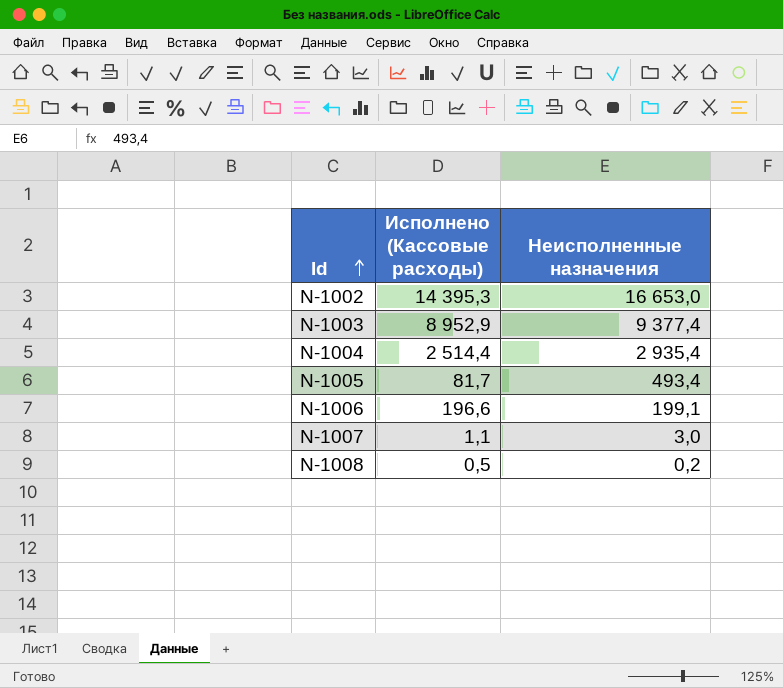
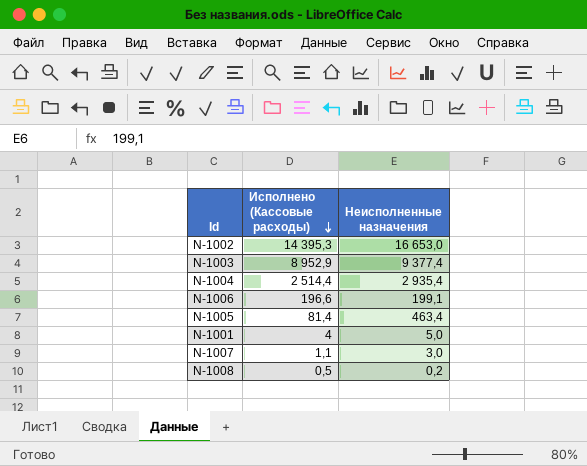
row order: Id ascending -> Исполнено (Кассовые расходы) descending
N-1005 | Исполнено (Кассовые расходы): 81,7 -> 81,4
N-1005 | Неисполненные назначения: 493,4 -> 463,4
row N-1001: none -> 4 | 5,0

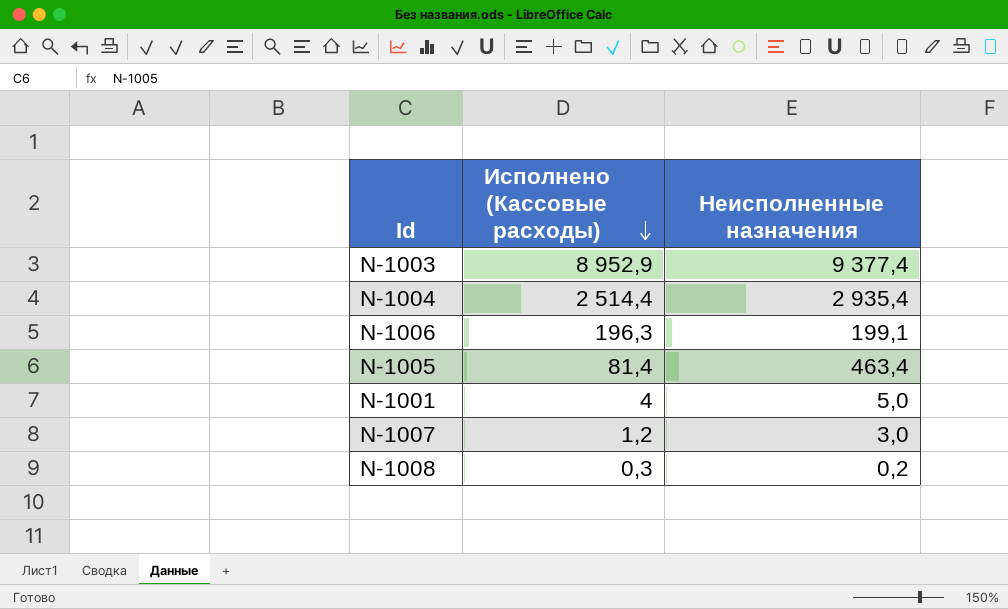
row N-1002: 14 395,3 | 16 653,0 -> none
N-1006 | Исполнено (Кассовые расходы): 196,6 -> 196,3
N-1007 | Исполнено (Кассовые расходы): 1,1 -> 1,2
N-1008 | Исполнено (Кассовые расходы): 0,5 -> 0,3

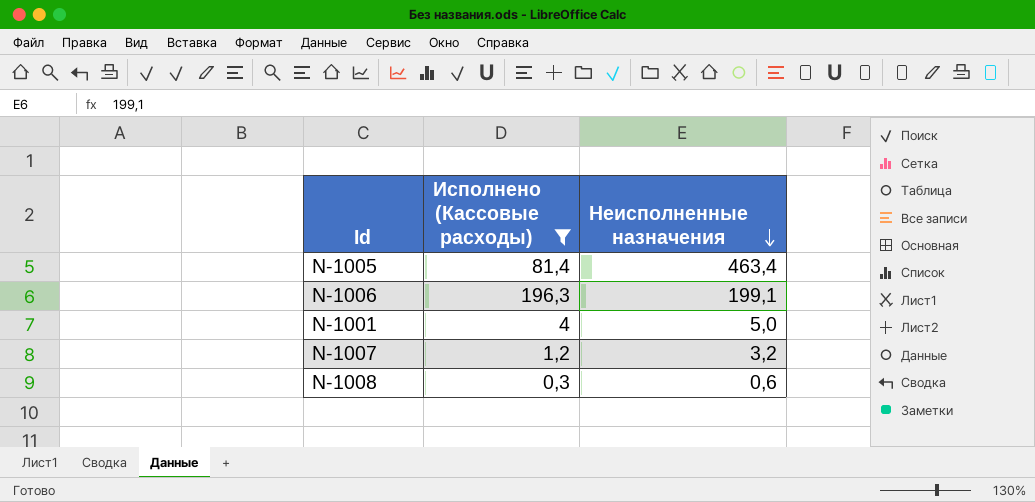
filter: none -> Исполнено (Кассовые расходы) <= 196,3
row order: Исполнено (Кассовые расходы) descending -> Неисполненные назначения descending
N-1007 | Неисполненные назначения: 3,0 -> 3,2
N-1008 | Неисполненные назначения: 0,2 -> 0,6

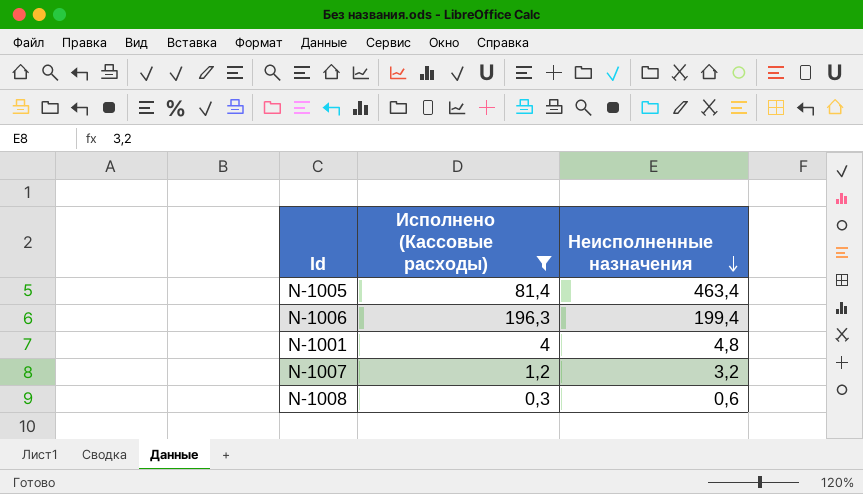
N-1006 | Неисполненные назначения: 199,1 -> 199,4
N-1001 | Неисполненные назначения: 5,0 -> 4,8

